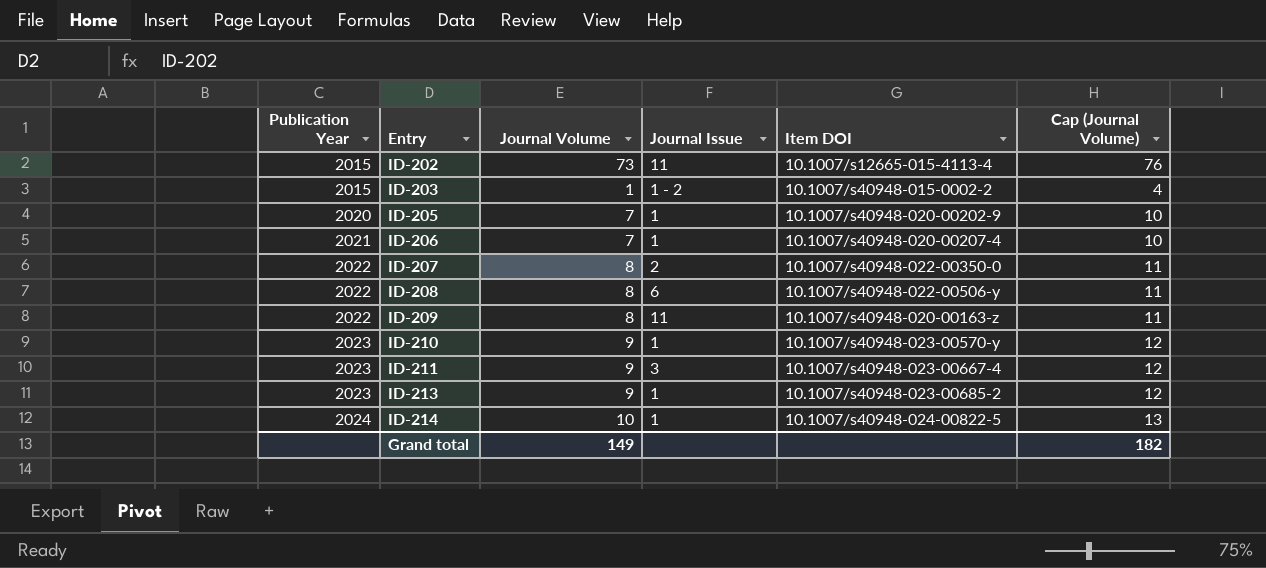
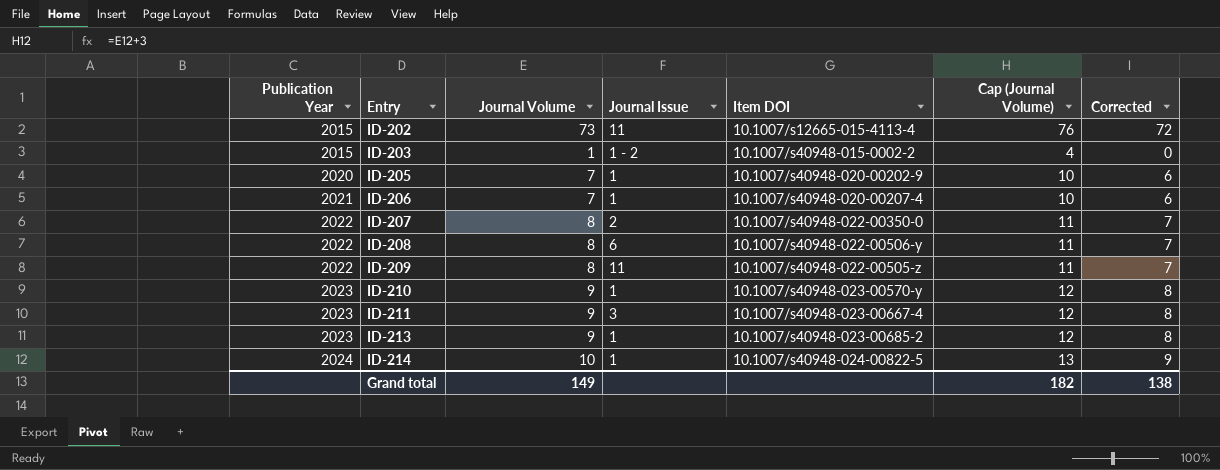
column Corrected | formula: none -> [Journal Volume] - 1
ID-209 | Item DOI: 10.1007/s40948-020-00163-z -> 10.1007/s40948-022-00505-z

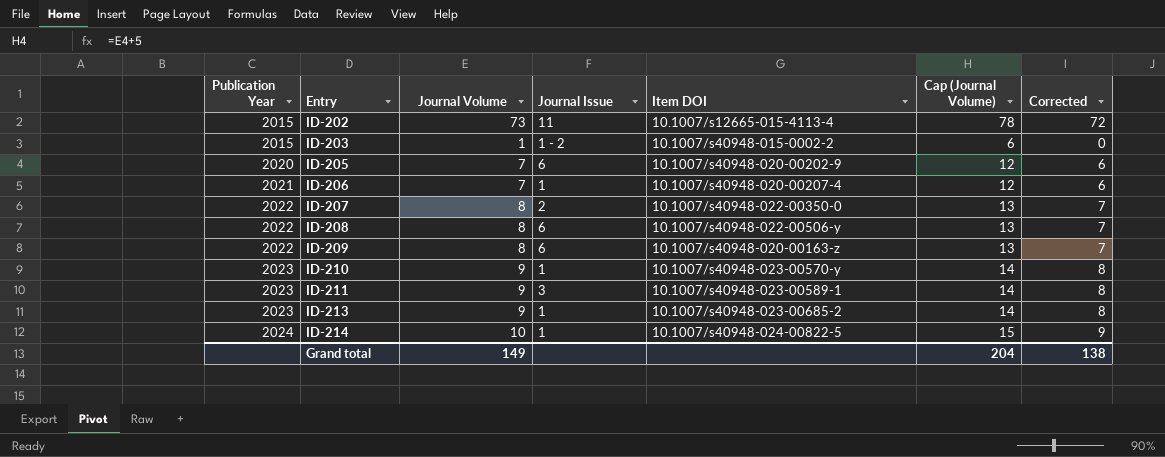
column Cap (Journal Volume) | formula: [Journal Volume] + 3 -> [Journal Volume] + 5
ID-205 | Journal Issue: 1 -> 6
ID-209 | Journal Issue: 11 -> 6
ID-209 | Item DOI: 10.1007/s40948-022-00505-z -> 10.1007/s40948-020-00163-z
ID-211 | Item DOI: 10.1007/s40948-023-00667-4 -> 10.1007/s40948-023-00589-1
Grand total | Cap (Journal Volume): 182 -> 204

